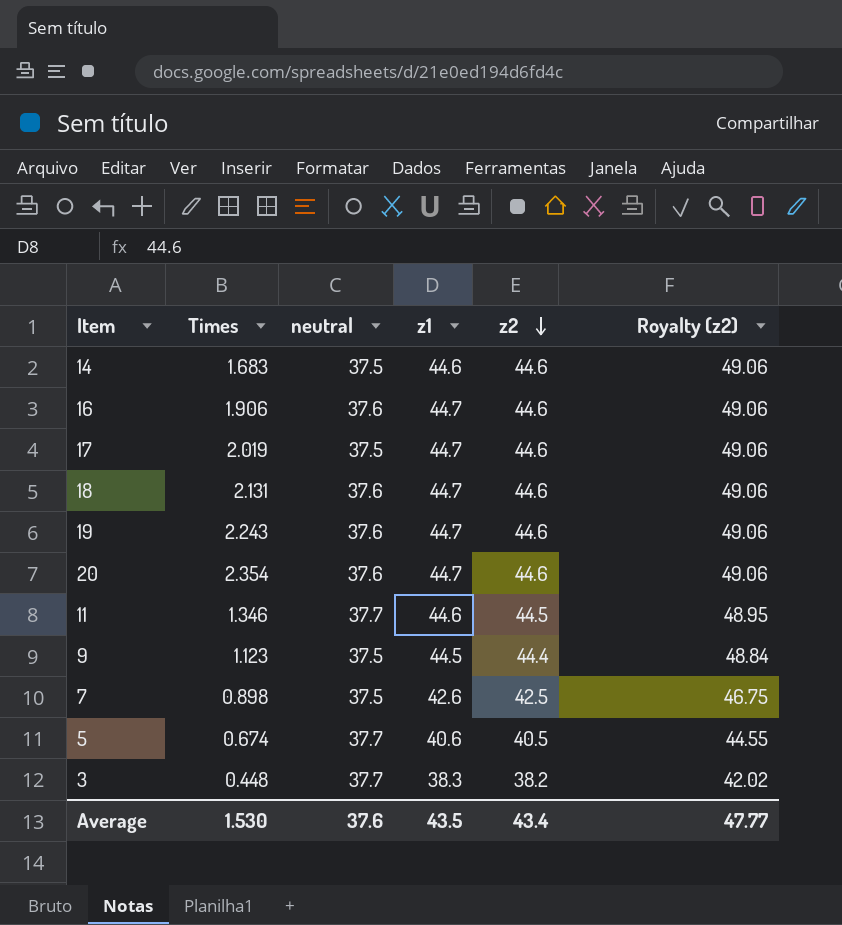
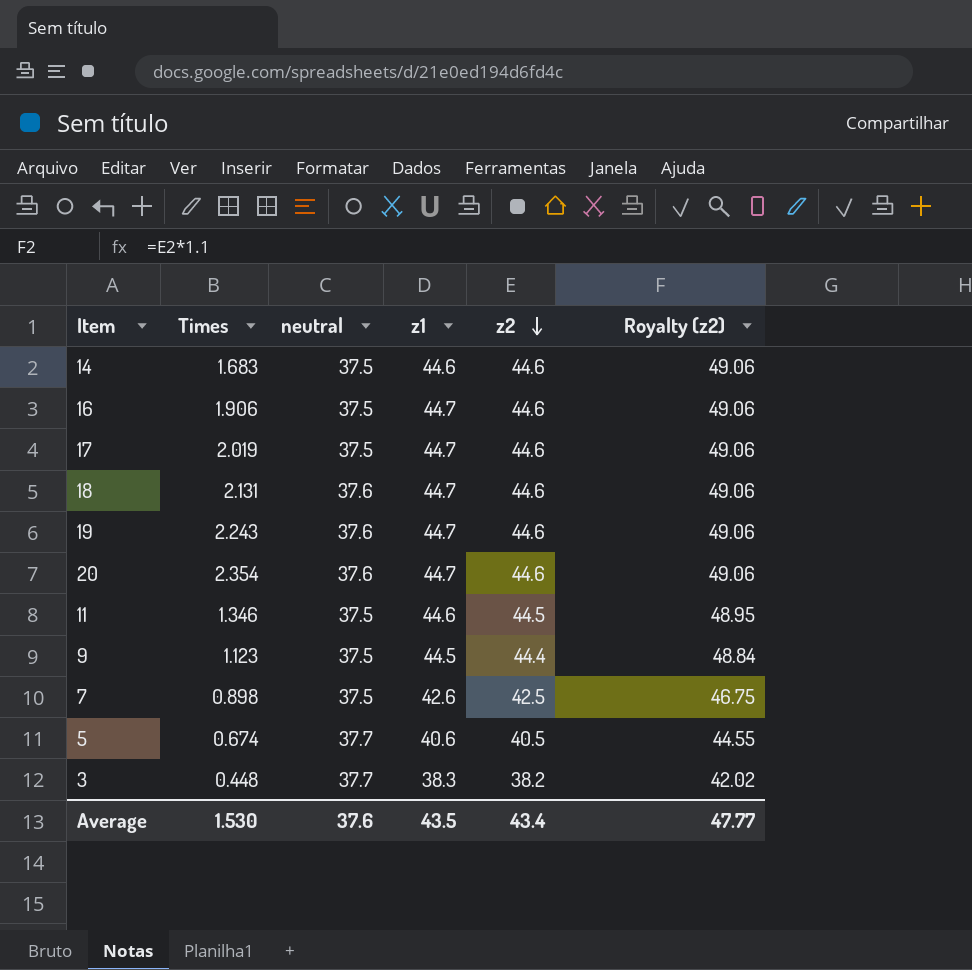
16 | neutral: 37.6 -> 37.5
11 | neutral: 37.7 -> 37.5

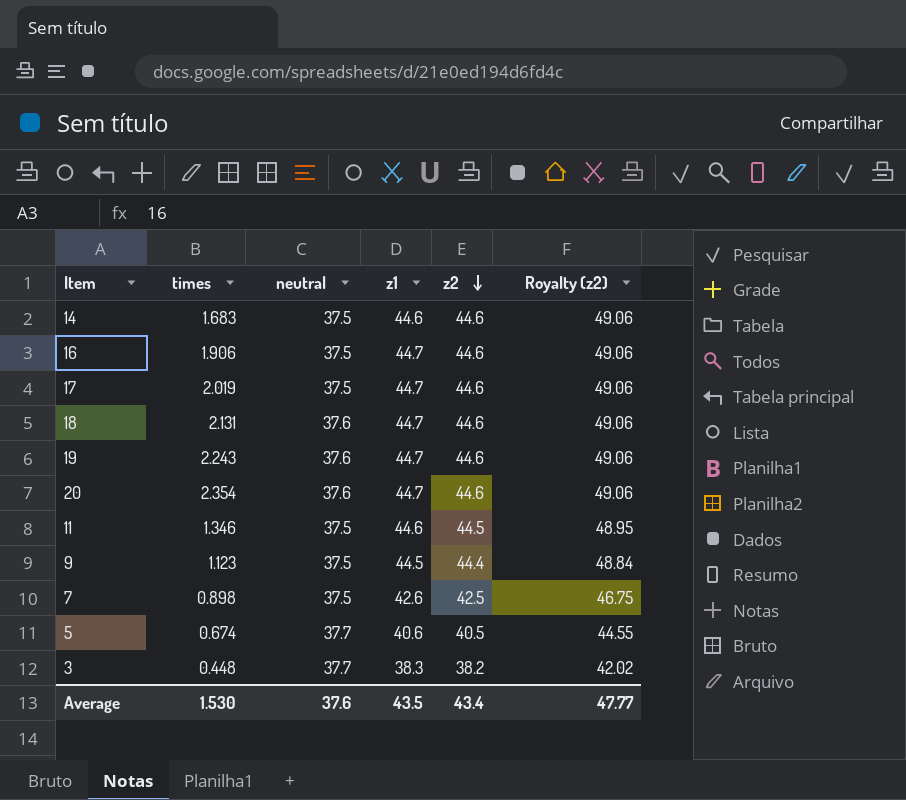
column name: Times -> times

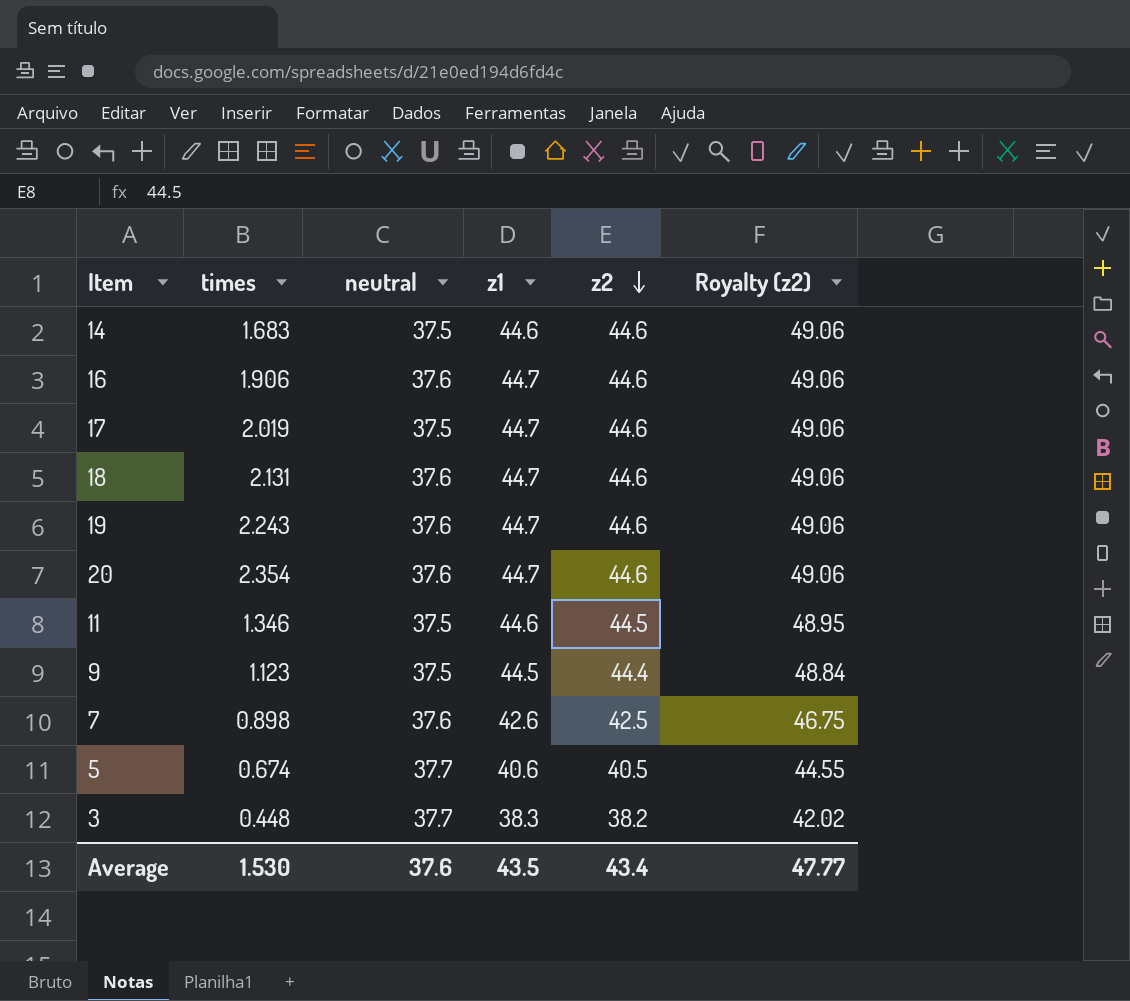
16 | neutral: 37.5 -> 37.6
7 | neutral: 37.5 -> 37.6

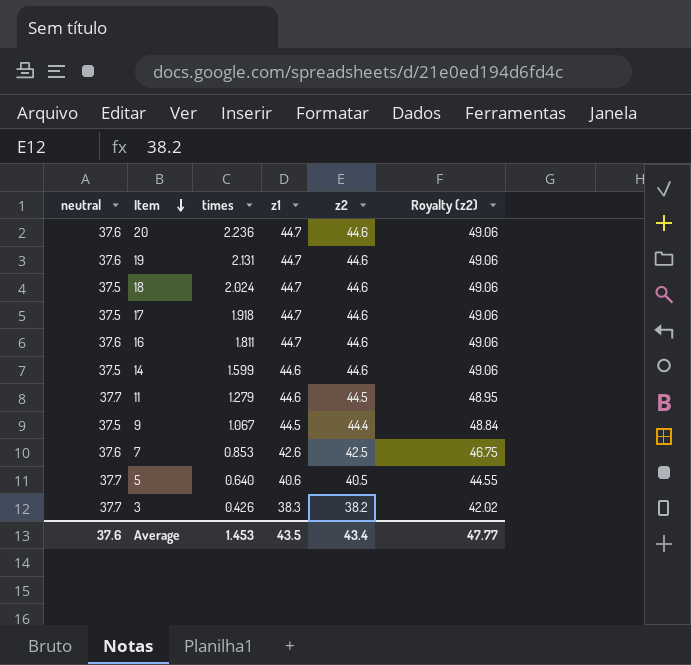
row order: z2 descending -> Item descending
column neutral | position: 3 -> 1
20 | times: 2.354 -> 2.236
19 | times: 2.243 -> 2.131
18 | neutral: 37.6 -> 37.5
18 | times: 2.131 -> 2.024
17 | times: 2.019 -> 1.918
16 | times: 1.906 -> 1.811
14 | times: 1.683 -> 1.599
11 | neutral: 37.5 -> 37.7
11 | times: 1.346 -> 1.279
9 | times: 1.123 -> 1.067
7 | times: 0.898 -> 0.853
5 | times: 0.674 -> 0.640
3 | times: 0.448 -> 0.426
Average | times: 1.530 -> 1.453

